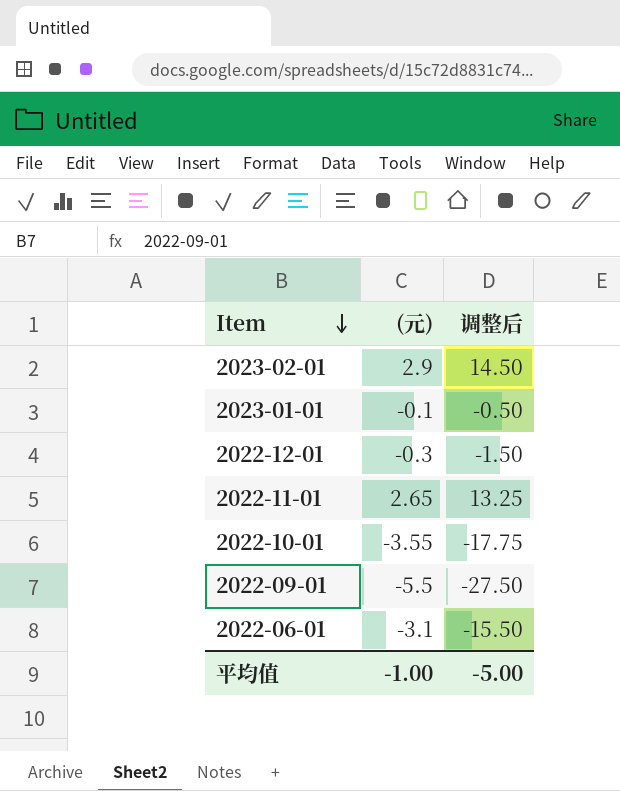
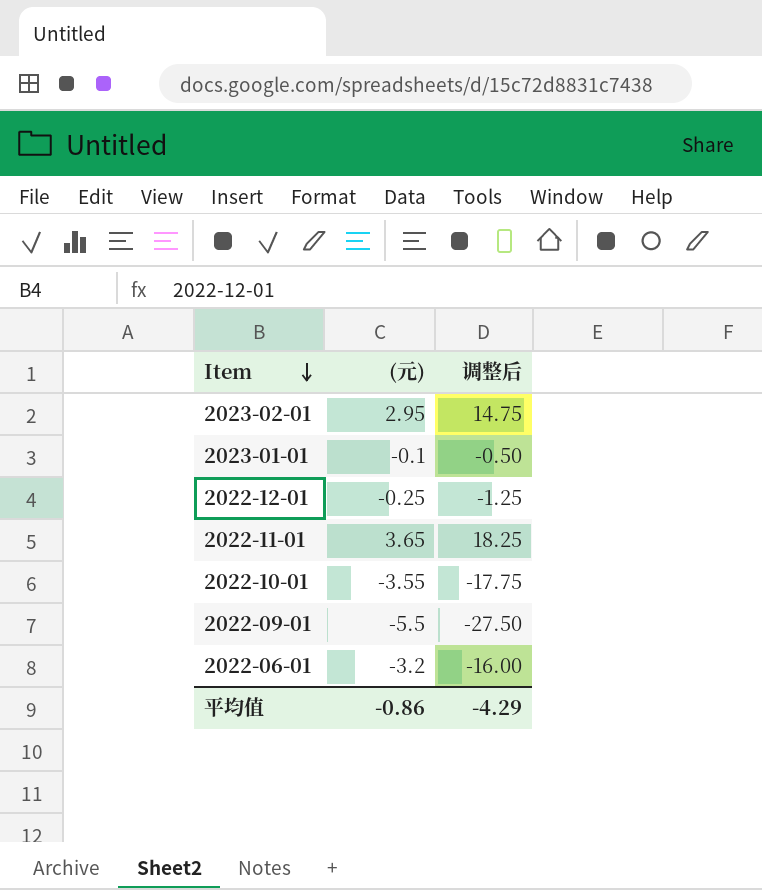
2023-02-01 | (元): 2.9 -> 2.95
2023-02-01 | 调整后: 14.50 -> 14.75
2022-12-01 | (元): -0.3 -> -0.25
2022-12-01 | 调整后: -1.50 -> -1.25
2022-11-01 | (元): 2.65 -> 3.65
2022-11-01 | 调整后: 13.25 -> 18.25
2022-06-01 | (元): -3.1 -> -3.2
2022-06-01 | 调整后: -15.50 -> -16.00
平均值 | (元): -1.00 -> -0.86
平均值 | 调整后: -5.00 -> -4.29

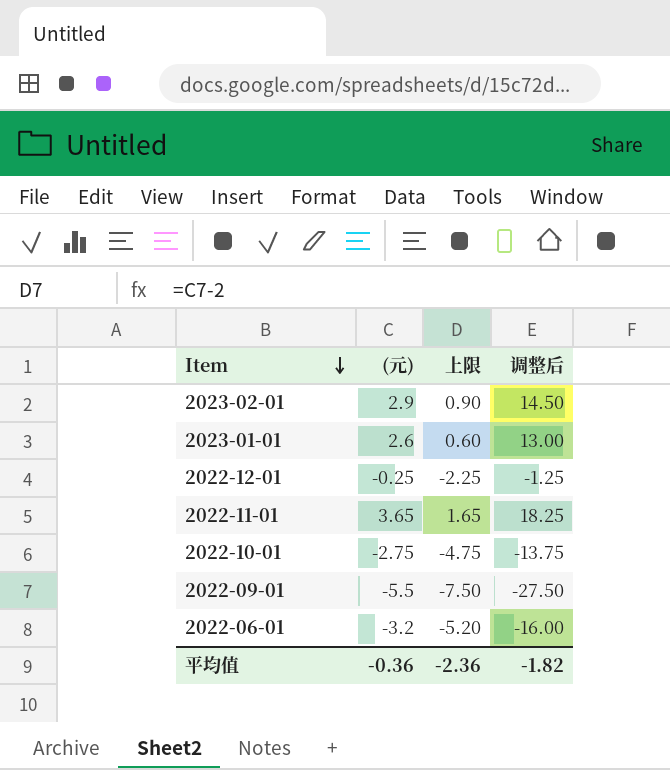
column 上限 | formula: none -> [(元)] - 2
2023-02-01 | (元): 2.95 -> 2.9
2023-02-01 | 调整后: 14.75 -> 14.50
2023-01-01 | (元): -0.1 -> 2.6
2023-01-01 | 调整后: -0.50 -> 13.00
2022-10-01 | (元): -3.55 -> -2.75
2022-10-01 | 调整后: -17.75 -> -13.75
平均值 | (元): -0.86 -> -0.36
平均值 | 调整后: -4.29 -> -1.82

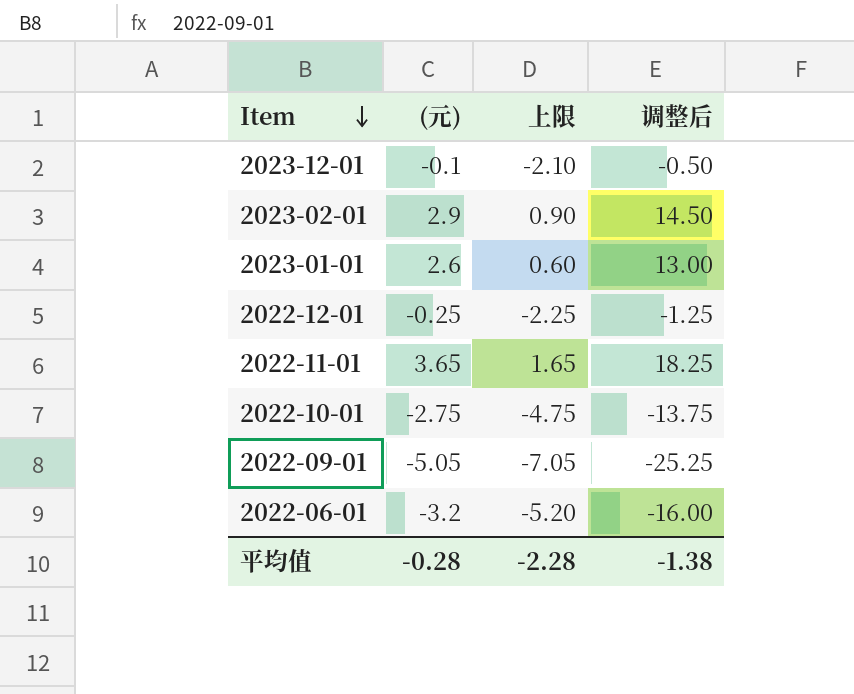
row 2023-12-01: none -> -0.1 | -2.10 | -0.50
2022-09-01 | (元): -5.5 -> -5.05
2022-09-01 | 上限: -7.50 -> -7.05
2022-09-01 | 调整后: -27.50 -> -25.25
平均值 | (元): -0.36 -> -0.28
平均值 | 上限: -2.36 -> -2.28
平均值 | 调整后: -1.82 -> -1.38

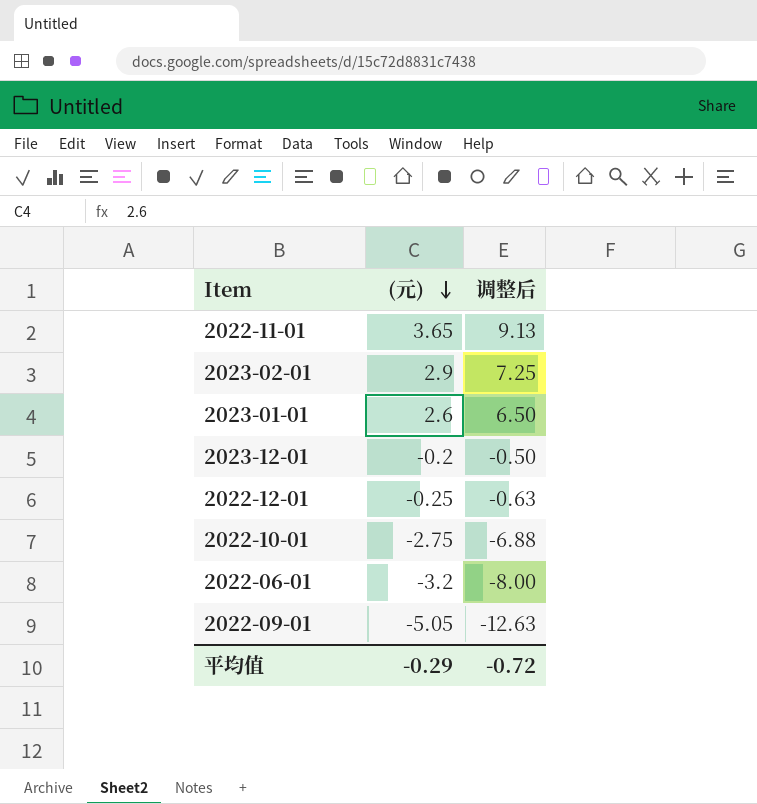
row order: Item descending -> (元) descending
column 上限 | formula: [(元)] - 2 -> none
column 调整后 | formula: [(元)] * 5 -> [(元)] * 2.5
2023-12-01 | (元): -0.1 -> -0.2
平均值 | (元): -0.28 -> -0.29
平均值 | 调整后: -1.38 -> -0.72

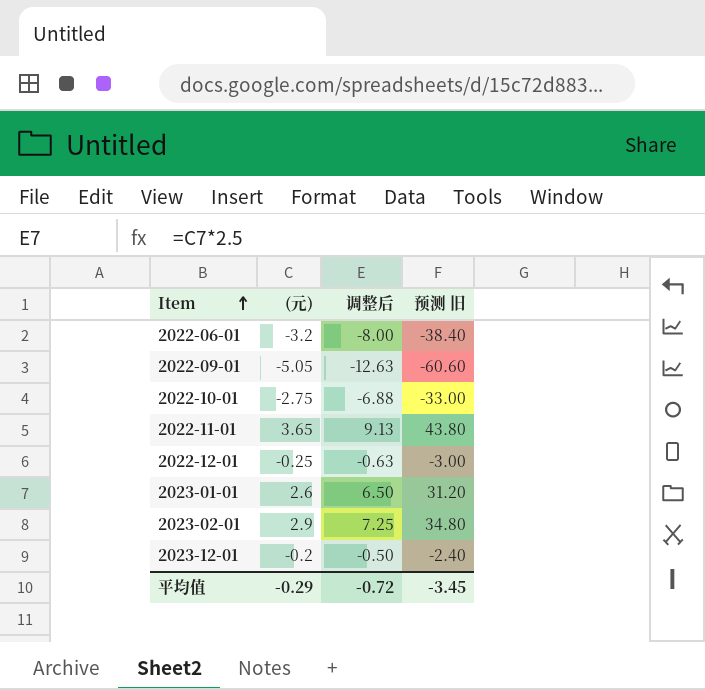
row order: (元) descending -> Item ascending
column 预测 旧 | formula: none -> [(元)] * 12

